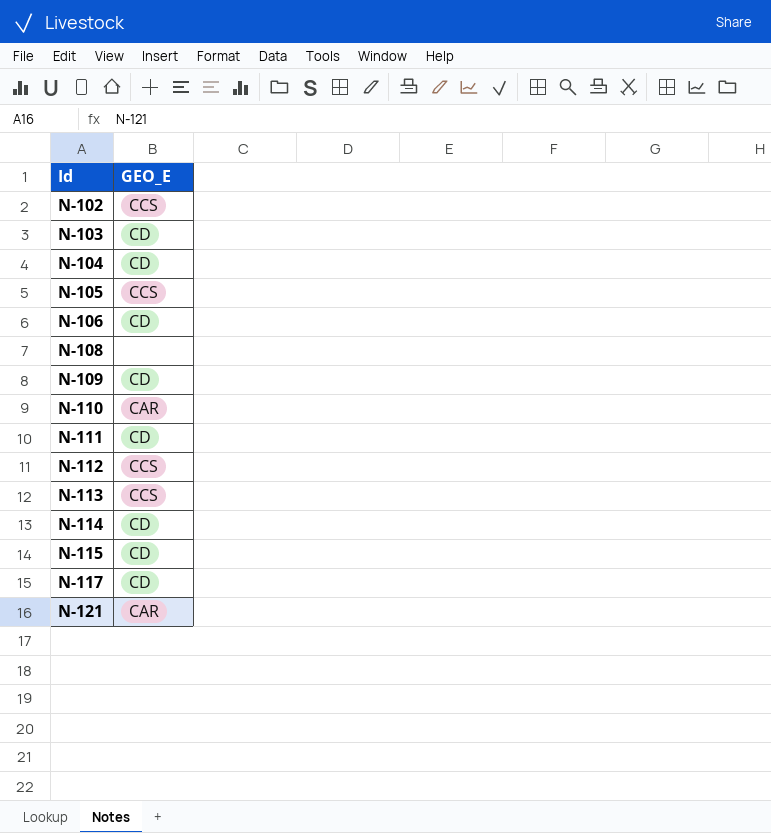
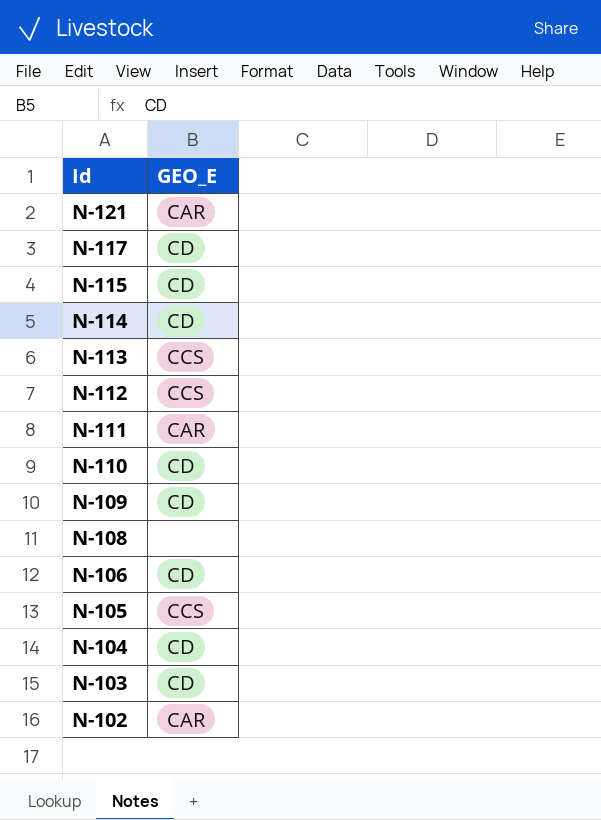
row order: Id ascending -> Id descending
N-111 | GEO_E: CD -> CAR
N-110 | GEO_E: CAR -> CD
N-102 | GEO_E: CCS -> CAR

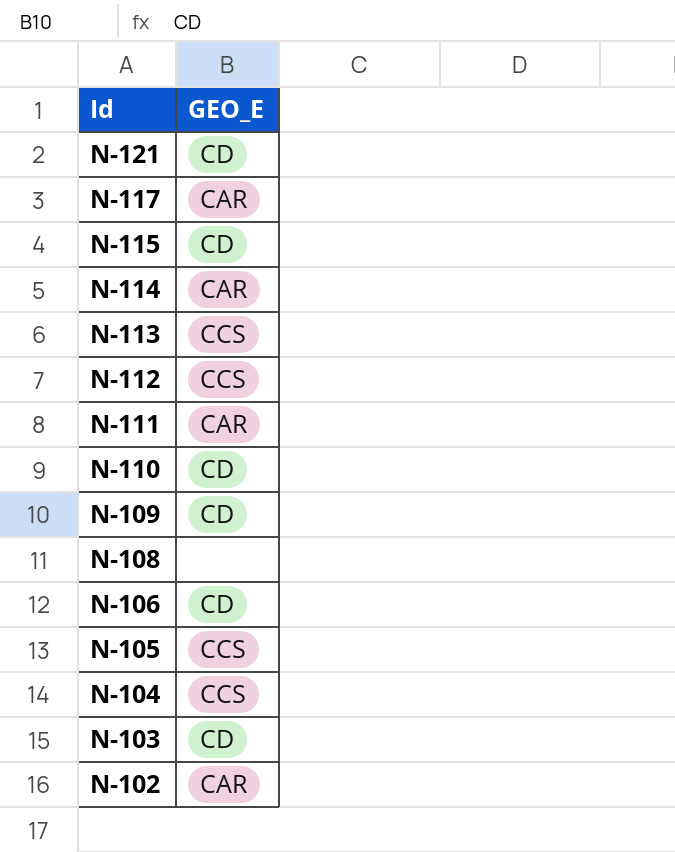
N-121 | GEO_E: CAR -> CD
N-117 | GEO_E: CD -> CAR
N-114 | GEO_E: CD -> CAR
N-104 | GEO_E: CD -> CCS

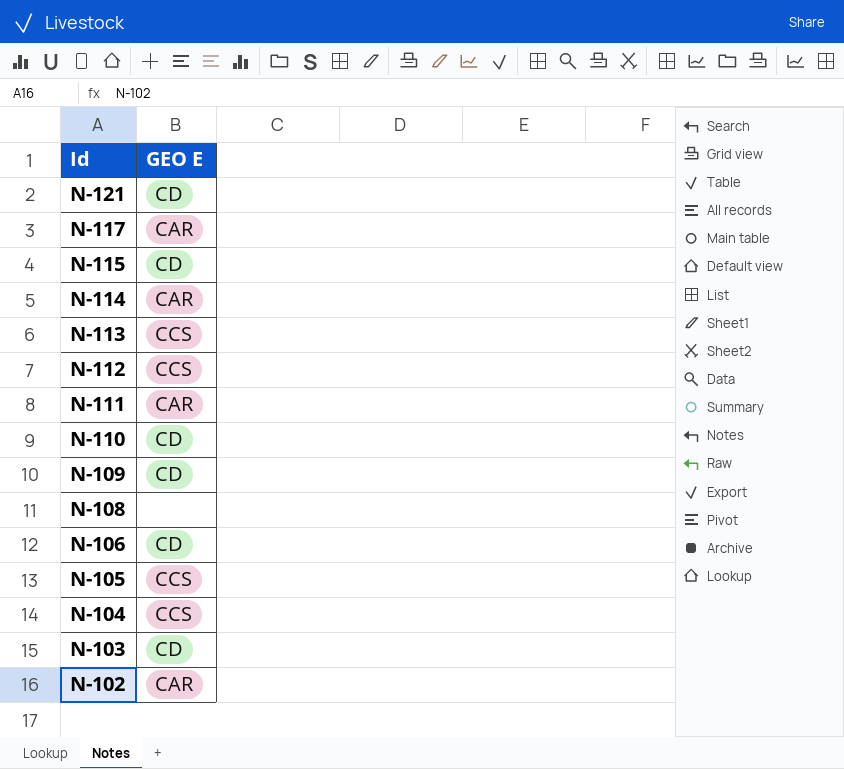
column name: GEO_E -> GEO E

